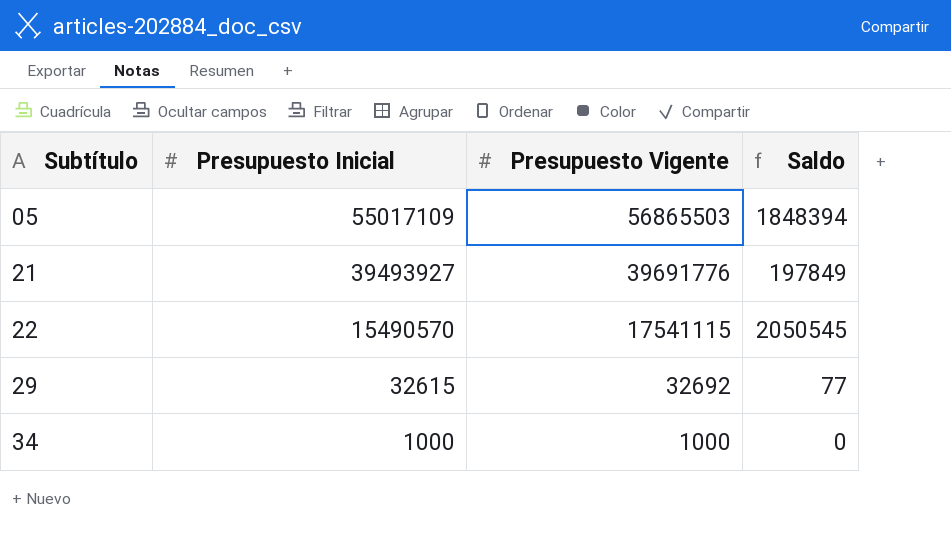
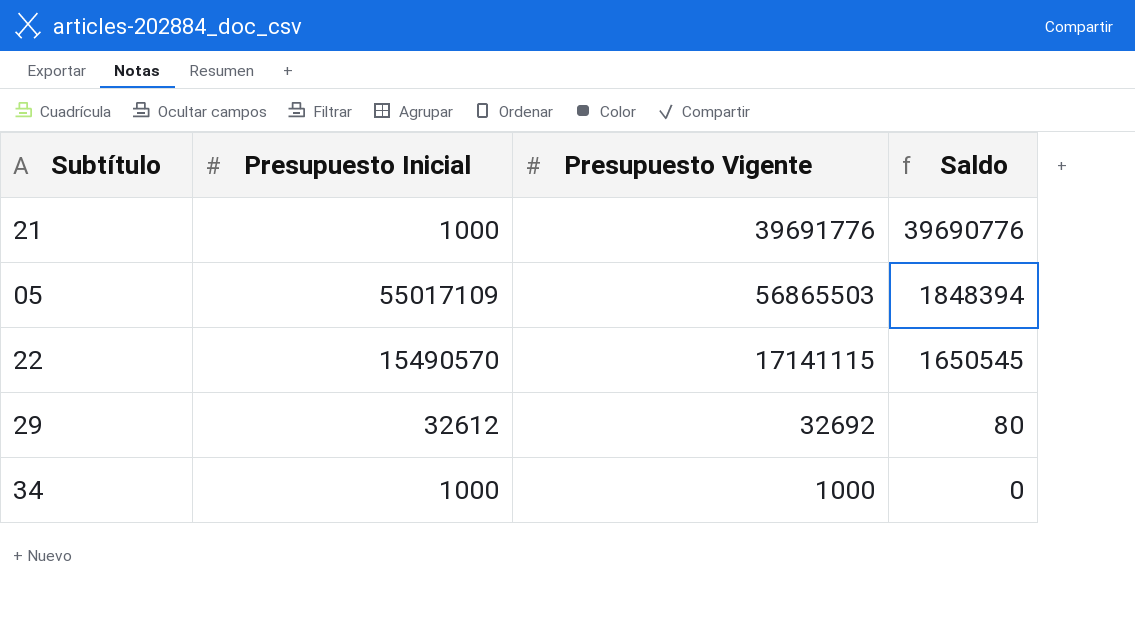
row order: Subtítulo ascending -> Saldo descending
21 | Presupuesto Inicial: 39493927 -> 1000
21 | Saldo: 197849 -> 39690776
22 | Presupuesto Vigente: 17541115 -> 17141115
22 | Saldo: 2050545 -> 1650545
29 | Presupuesto Inicial: 32615 -> 32612
29 | Saldo: 77 -> 80

